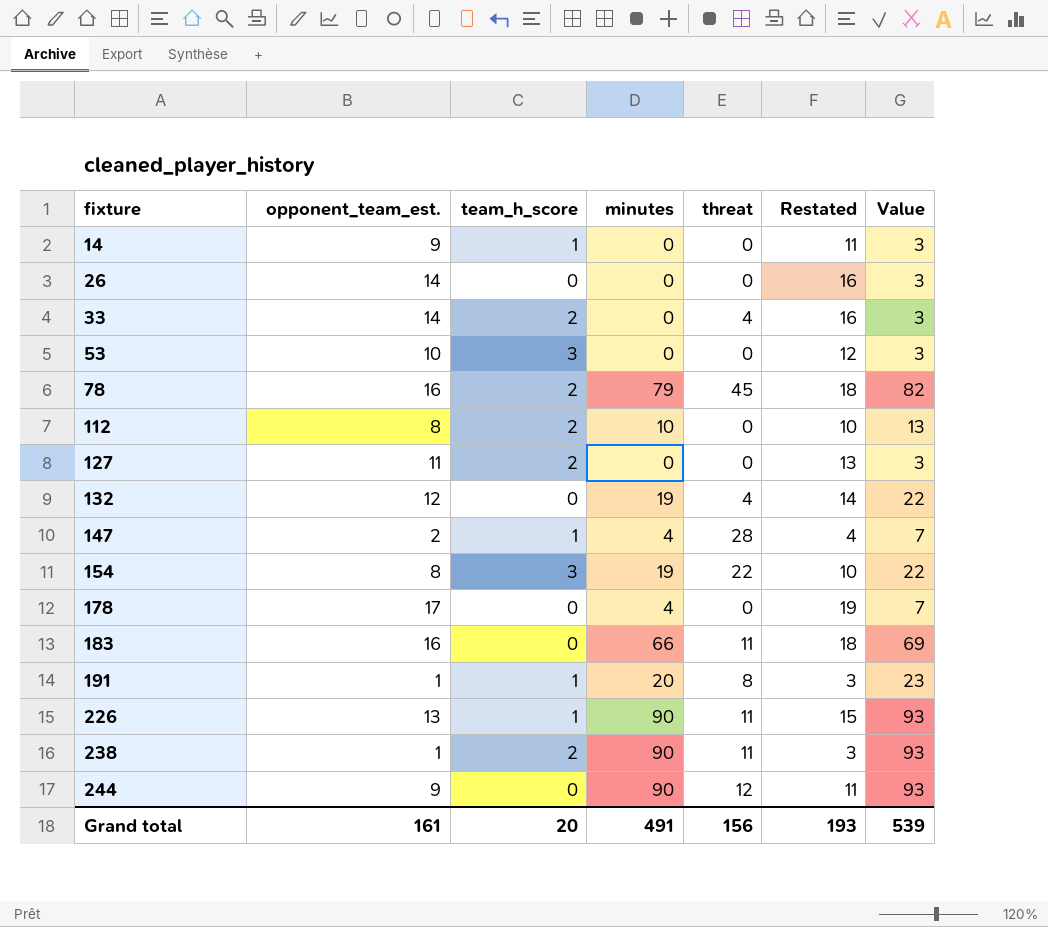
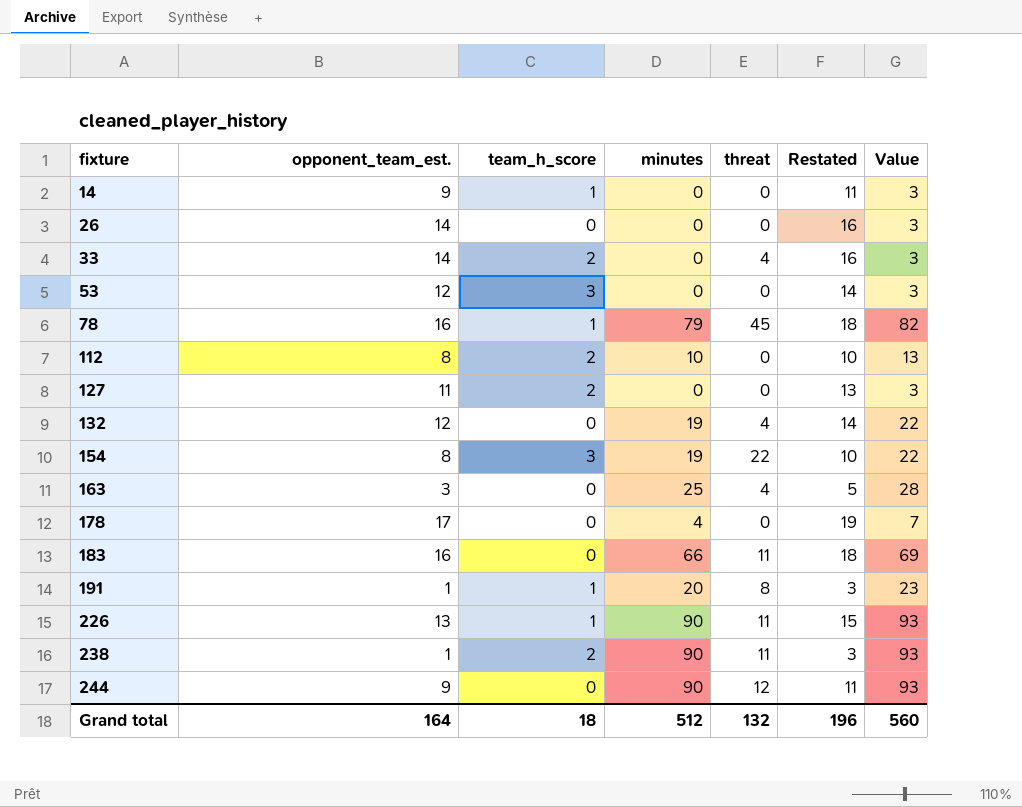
row 147: 2 | 1 | 4 | 28 | 4 | 7 -> none
53 | opponent_team_est.: 10 -> 12
53 | Restated: 12 -> 14
78 | team_h_score: 2 -> 1
row 163: none -> 3 | 0 | 25 | 4 | 5 | 28
Grand total | opponent_team_est.: 161 -> 164
Grand total | team_h_score: 20 -> 18
Grand total | minutes: 491 -> 512
Grand total | threat: 156 -> 132
Grand total | Restated: 193 -> 196
Grand total | Value: 539 -> 560

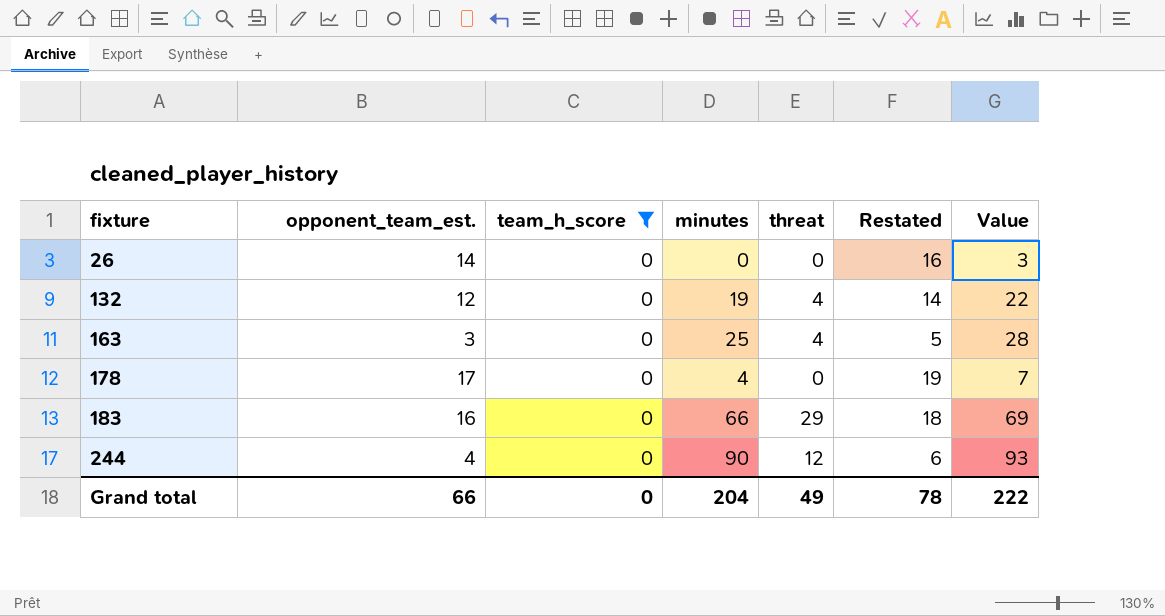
filter: none -> team_h_score = 0
183 | threat: 11 -> 29
244 | opponent_team_est.: 9 -> 4
244 | Restated: 11 -> 6
Grand total | opponent_team_est.: 164 -> 66
Grand total | team_h_score: 18 -> 0
Grand total | minutes: 512 -> 204
Grand total | threat: 132 -> 49
Grand total | Restated: 196 -> 78
Grand total | Value: 560 -> 222

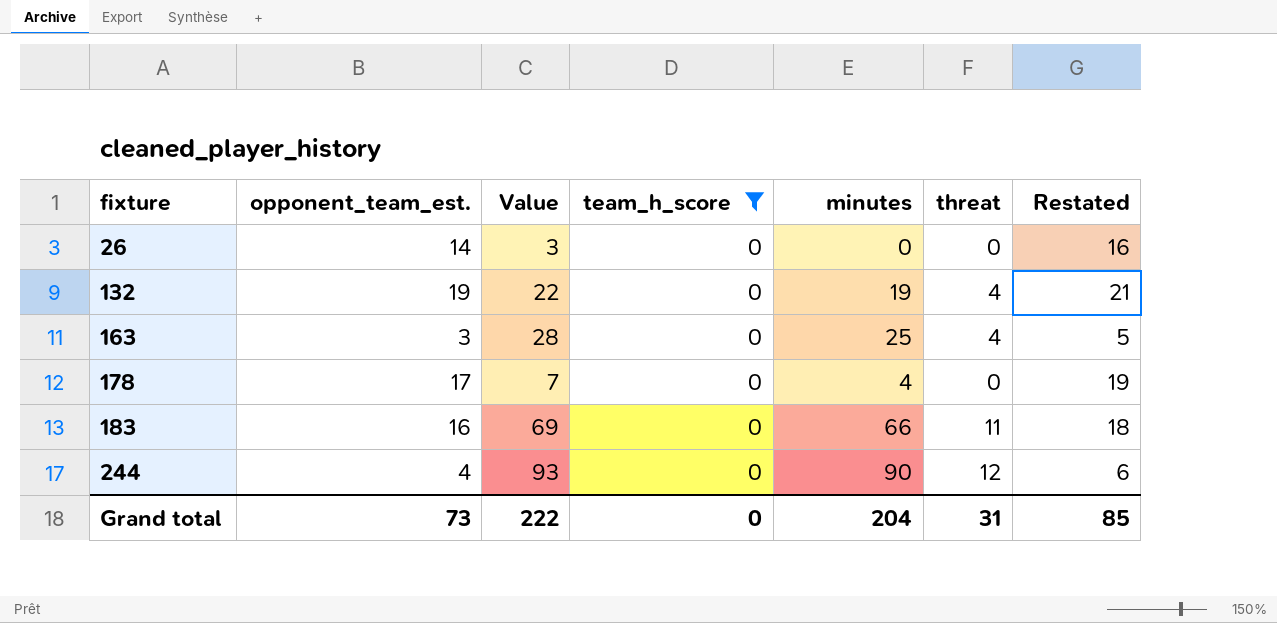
column Value | position: 7 -> 3
132 | opponent_team_est.: 12 -> 19
132 | Restated: 14 -> 21
183 | threat: 29 -> 11
Grand total | opponent_team_est.: 66 -> 73
Grand total | threat: 49 -> 31
Grand total | Restated: 78 -> 85

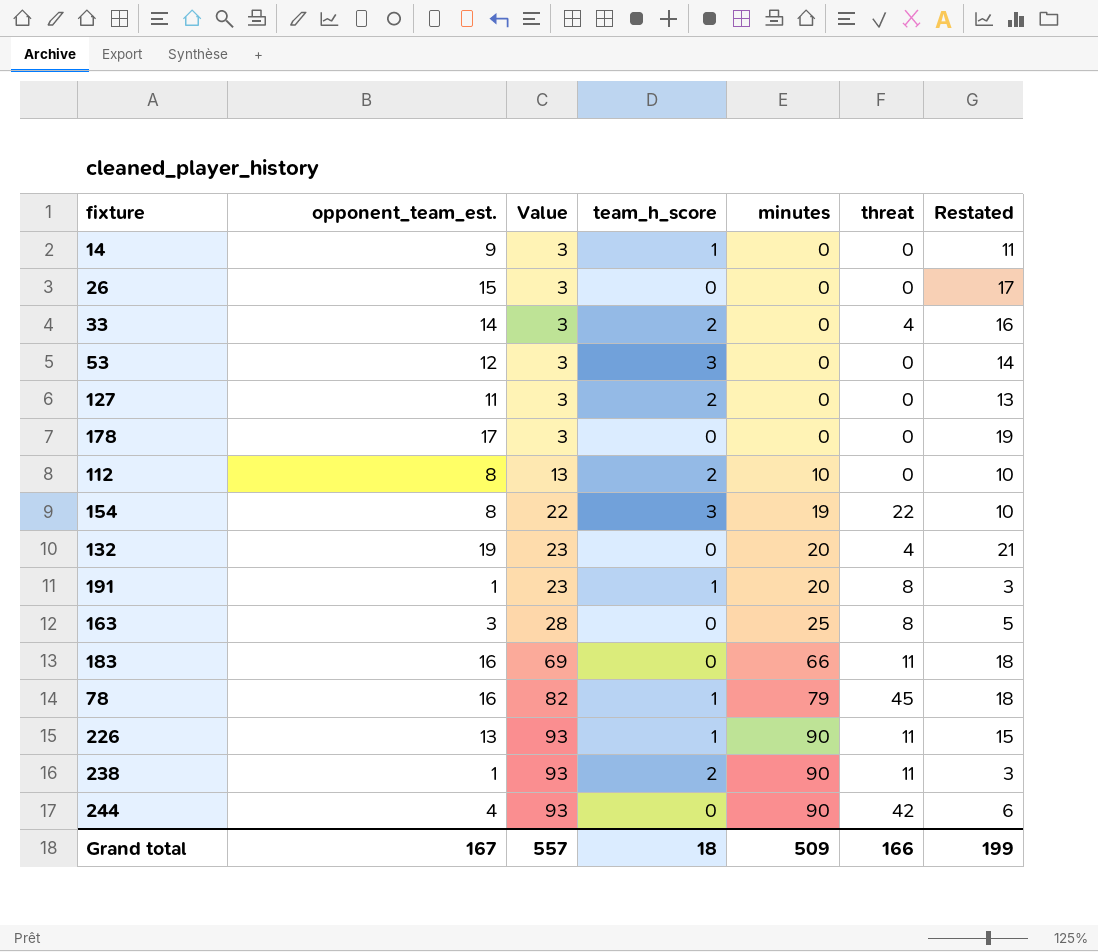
filter: team_h_score = 0 -> none
row order: fixture ascending -> Value ascending
26 | opponent_team_est.: 14 -> 15
26 | Restated: 16 -> 17
178 | Value: 7 -> 3
178 | minutes: 4 -> 0
132 | Value: 22 -> 23
132 | minutes: 19 -> 20
163 | threat: 4 -> 8
244 | threat: 12 -> 42
Grand total | opponent_team_est.: 73 -> 167
Grand total | Value: 222 -> 557
Grand total | team_h_score: 0 -> 18
Grand total | minutes: 204 -> 509
Grand total | threat: 31 -> 166
Grand total | Restated: 85 -> 199

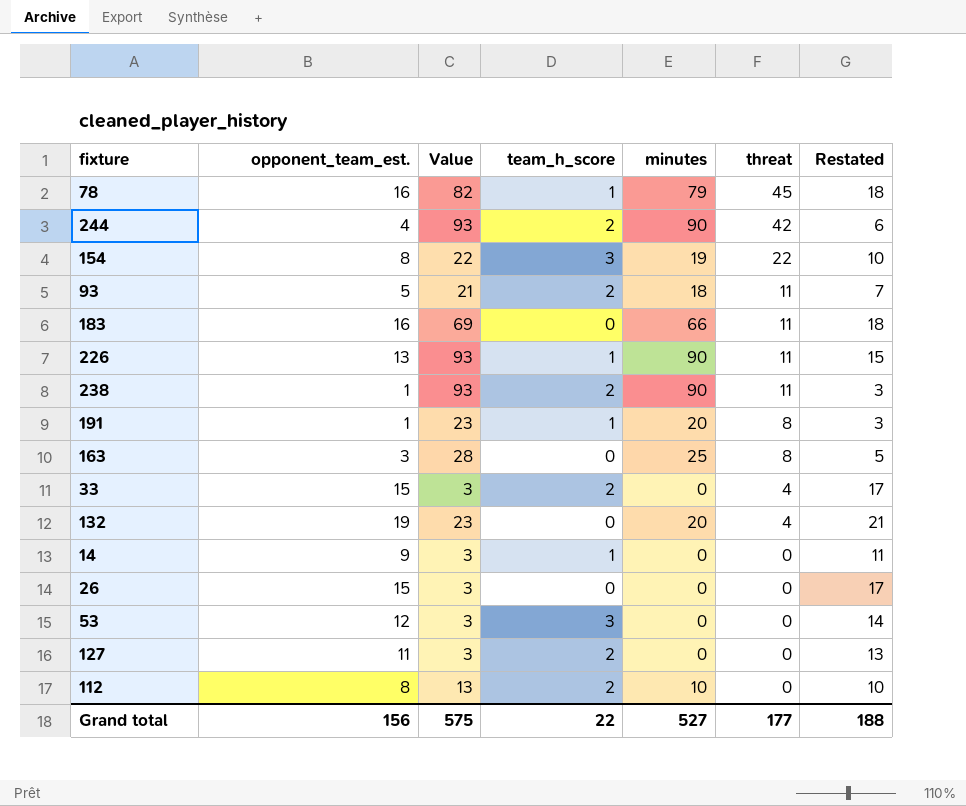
row order: Value ascending -> threat descending
row 178: 17 | 3 | 0 | 0 | 0 | 19 -> none
244 | team_h_score: 0 -> 2
row 93: none -> 5 | 21 | 2 | 18 | 11 | 7
33 | opponent_team_est.: 14 -> 15
33 | Restated: 16 -> 17
Grand total | opponent_team_est.: 167 -> 156
Grand total | Value: 557 -> 575
Grand total | team_h_score: 18 -> 22
Grand total | minutes: 509 -> 527
Grand total | threat: 166 -> 177
Grand total | Restated: 199 -> 188

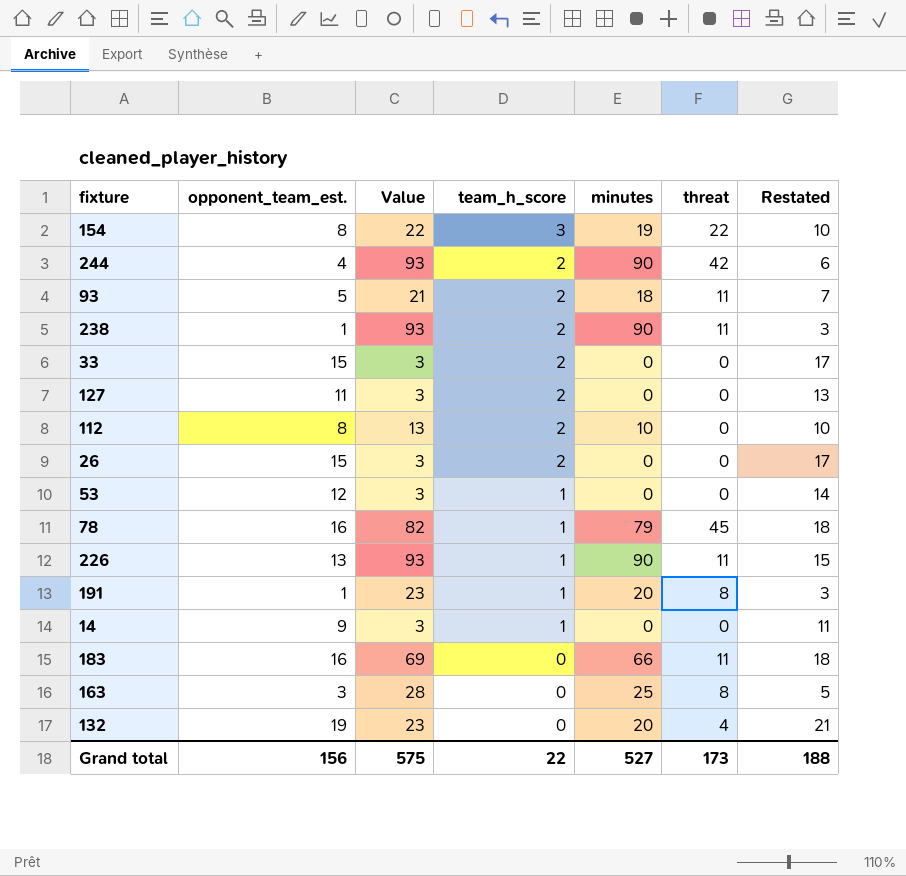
row order: threat descending -> team_h_score descending
33 | threat: 4 -> 0
26 | team_h_score: 0 -> 2
53 | team_h_score: 3 -> 1
Grand total | threat: 177 -> 173

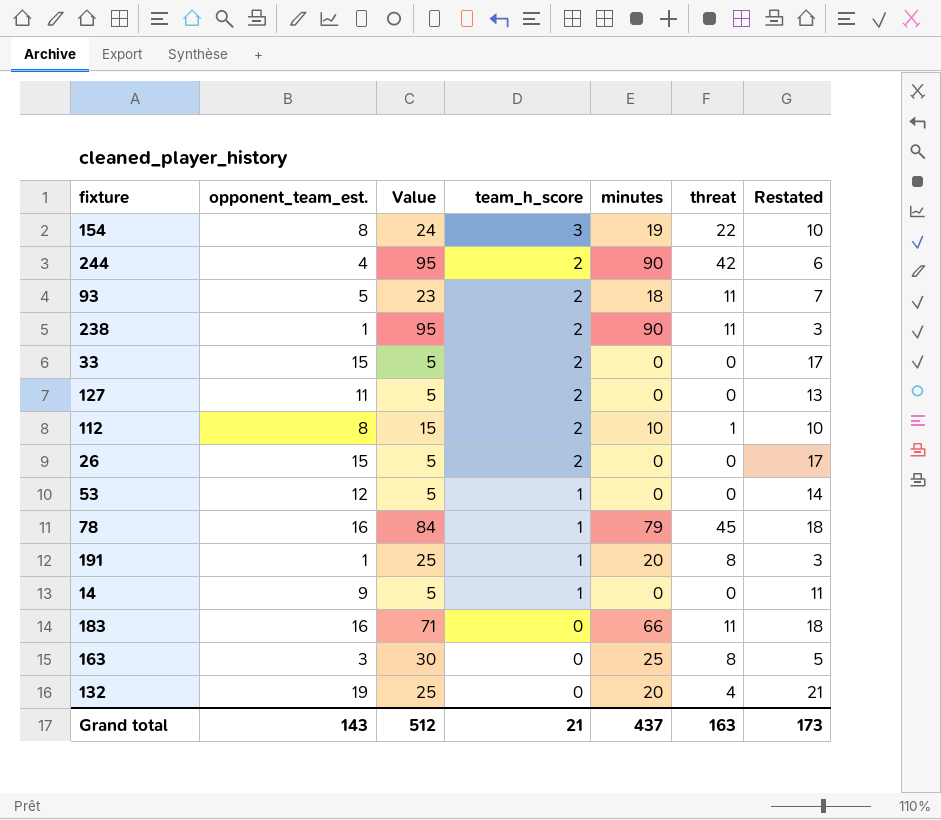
column Value | formula: [minutes] + 3 -> [minutes] + 5
row 226: 13 | 93 | 1 | 90 | 11 | 15 -> none
112 | threat: 0 -> 1
Grand total | opponent_team_est.: 156 -> 143
Grand total | Value: 575 -> 512
Grand total | team_h_score: 22 -> 21
Grand total | minutes: 527 -> 437
Grand total | threat: 173 -> 163
Grand total | Restated: 188 -> 173

